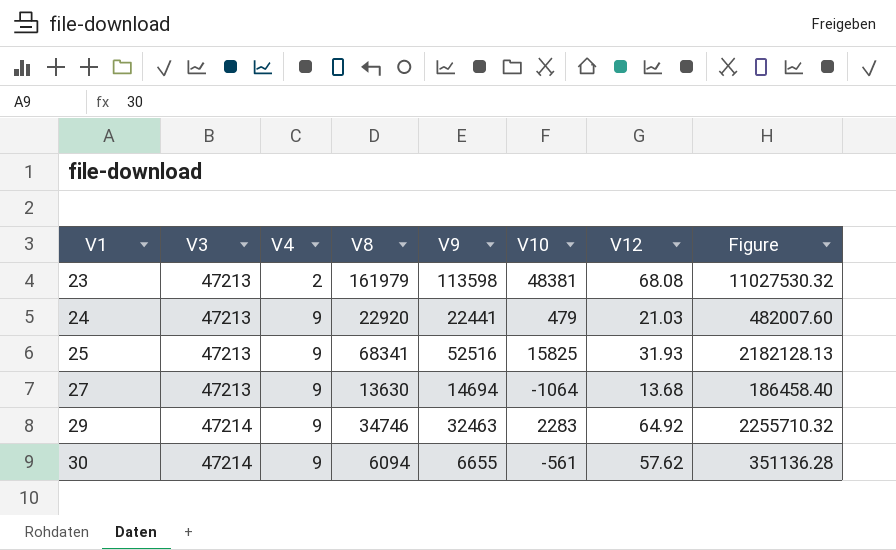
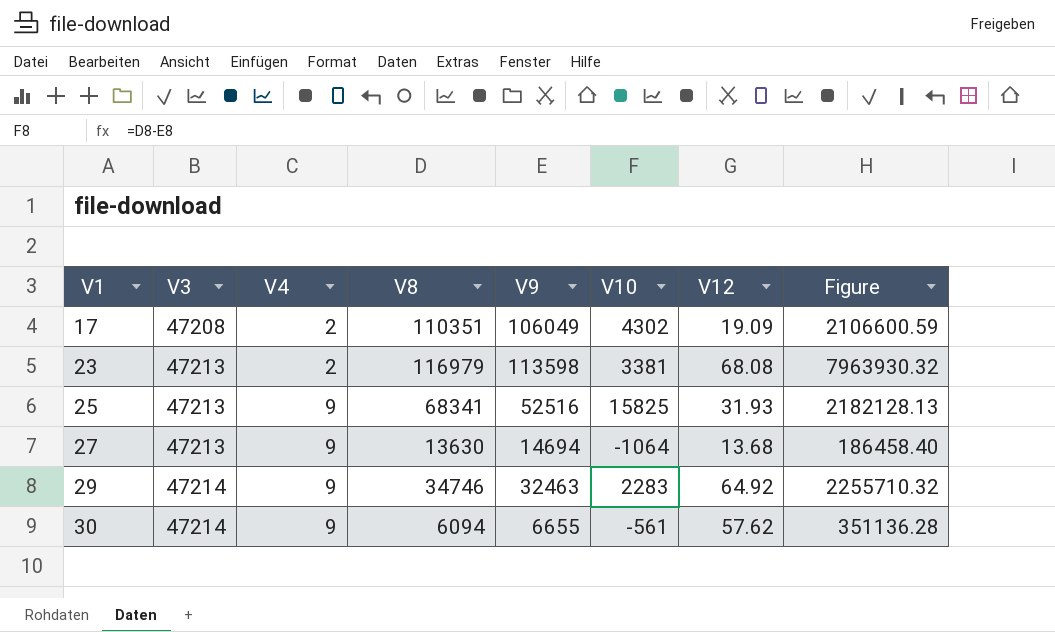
row 24: 47213 | 9 | 22920 | 22441 | 479 | 21.03 | 482007.60 -> none
row 17: none -> 47208 | 2 | 110351 | 106049 | 4302 | 19.09 | 2106600.59
23 | V8: 161979 -> 116979
23 | V10: 48381 -> 3381
23 | Figure: 11027530.32 -> 7963930.32

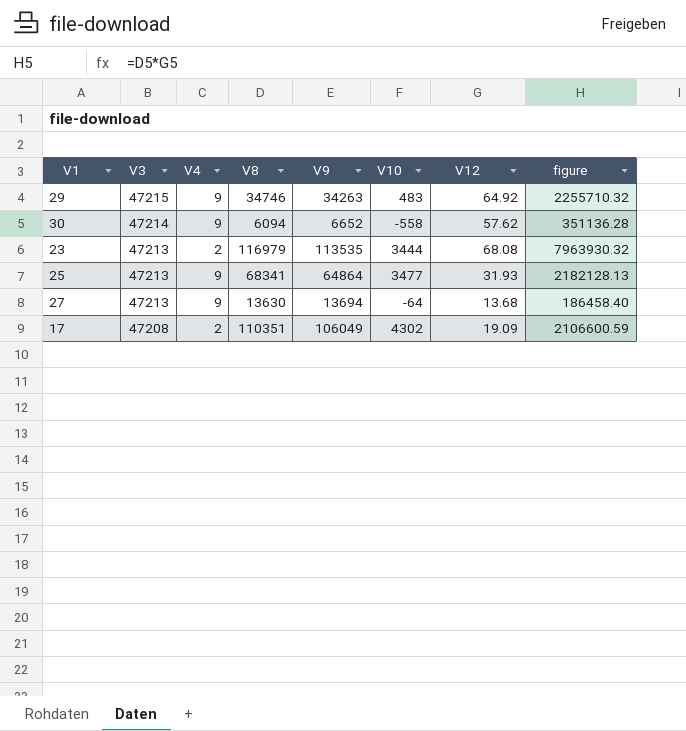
row order: V1 ascending -> V3 descending
column name: Figure -> figure
29 | V3: 47214 -> 47215
29 | V9: 32463 -> 34263
29 | V10: 2283 -> 483
30 | V9: 6655 -> 6652
30 | V10: -561 -> -558
23 | V9: 113598 -> 113535
23 | V10: 3381 -> 3444
25 | V9: 52516 -> 64864
25 | V10: 15825 -> 3477
27 | V9: 14694 -> 13694
27 | V10: -1064 -> -64

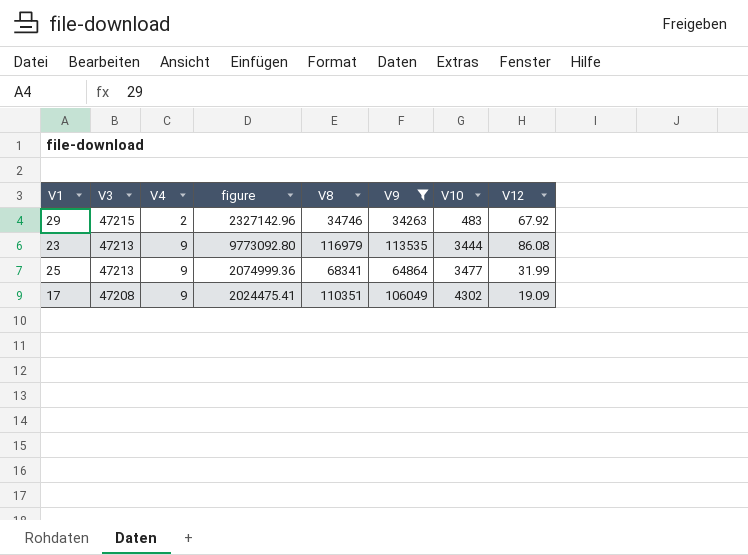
filter: none -> V9 >= 34263
column figure | formula: [V8] * [V12] -> [V9] * [V12]
column figure | position: 8 -> 4
29 | V4: 9 -> 2
29 | V12: 64.92 -> 67.92
23 | V4: 2 -> 9
23 | V12: 68.08 -> 86.08
25 | V12: 31.93 -> 31.99
17 | V4: 2 -> 9

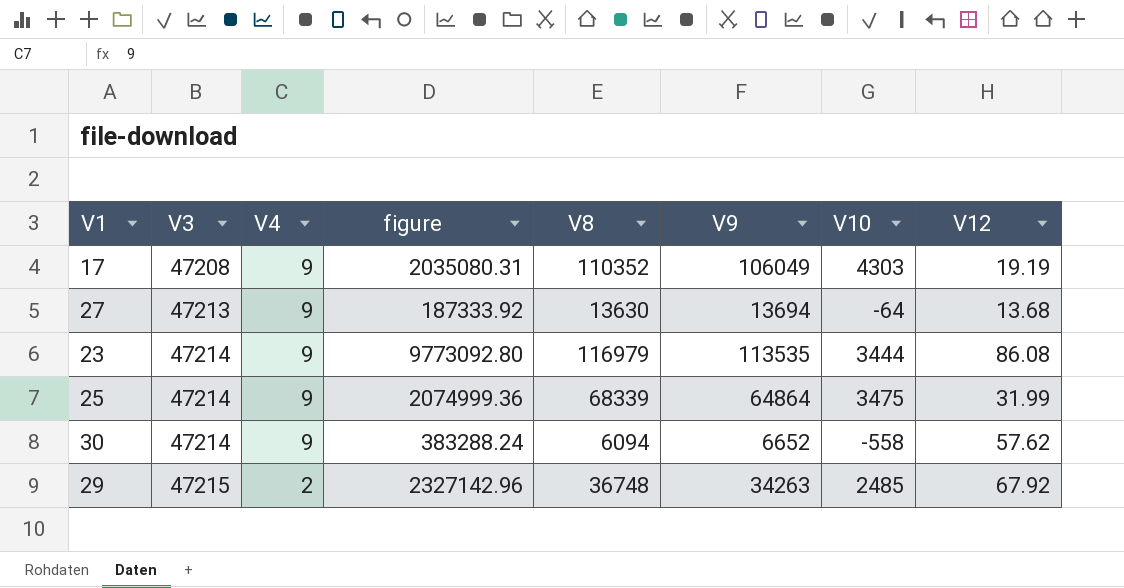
filter: V9 >= 34263 -> none
row order: V3 descending -> V3 ascending
17 | figure: 2024475.41 -> 2035080.31
17 | V8: 110351 -> 110352
17 | V10: 4302 -> 4303
17 | V12: 19.09 -> 19.19
23 | V3: 47213 -> 47214
25 | V3: 47213 -> 47214
25 | V8: 68341 -> 68339
25 | V10: 3477 -> 3475
29 | V8: 34746 -> 36748
29 | V10: 483 -> 2485

